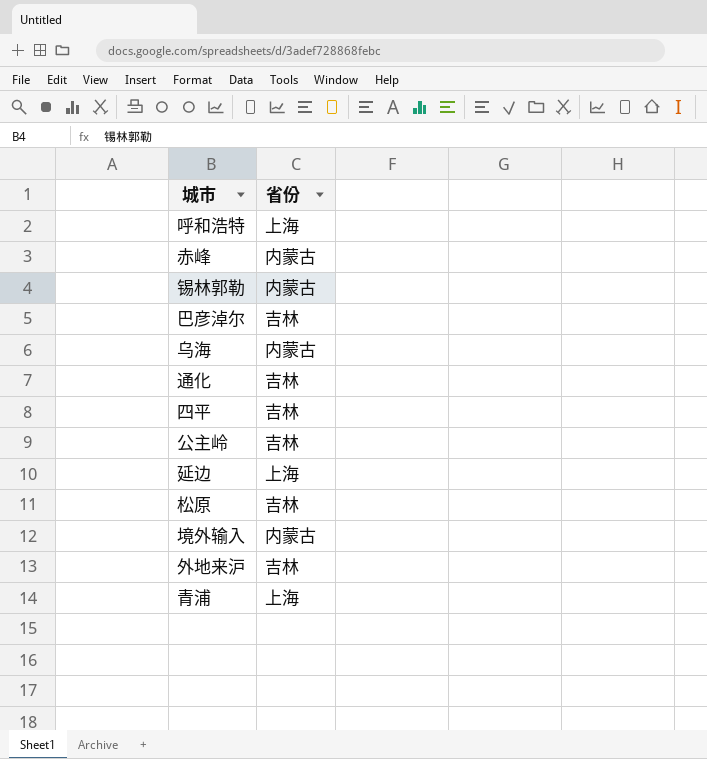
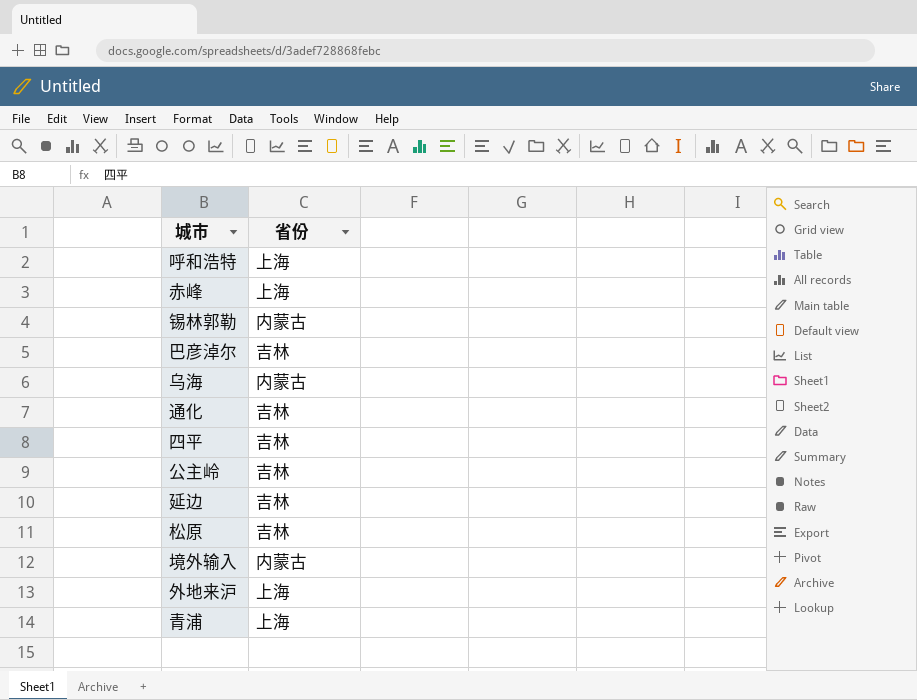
赤峰 | 省份: 内蒙古 -> 上海
延边 | 省份: 上海 -> 吉林
外地来沪 | 省份: 吉林 -> 上海

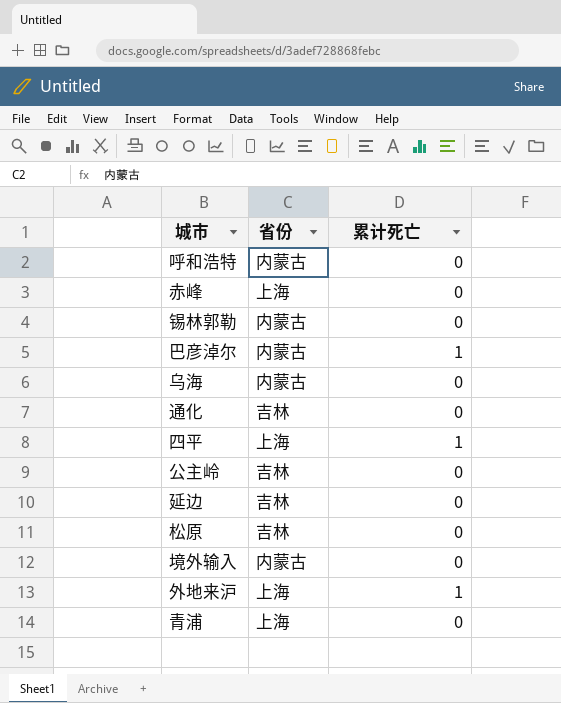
column 累计死亡 | position: none -> 3
呼和浩特 | 省份: 上海 -> 内蒙古
巴彦淖尔 | 省份: 吉林 -> 内蒙古
四平 | 省份: 吉林 -> 上海

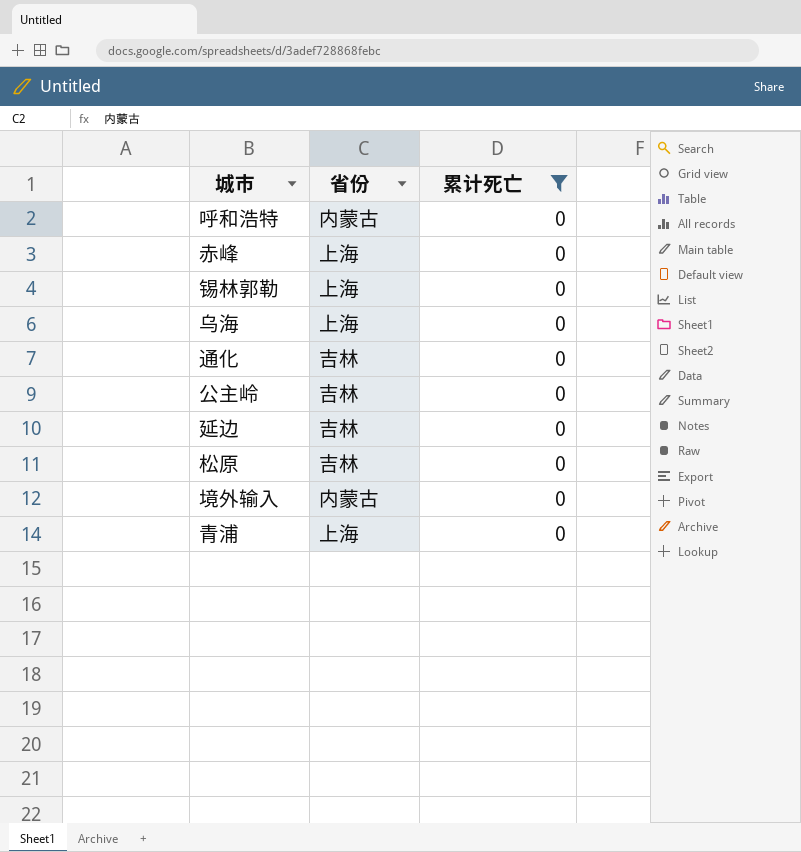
filter: none -> 累计死亡 = 0
锡林郭勒 | 省份: 内蒙古 -> 上海
乌海 | 省份: 内蒙古 -> 上海

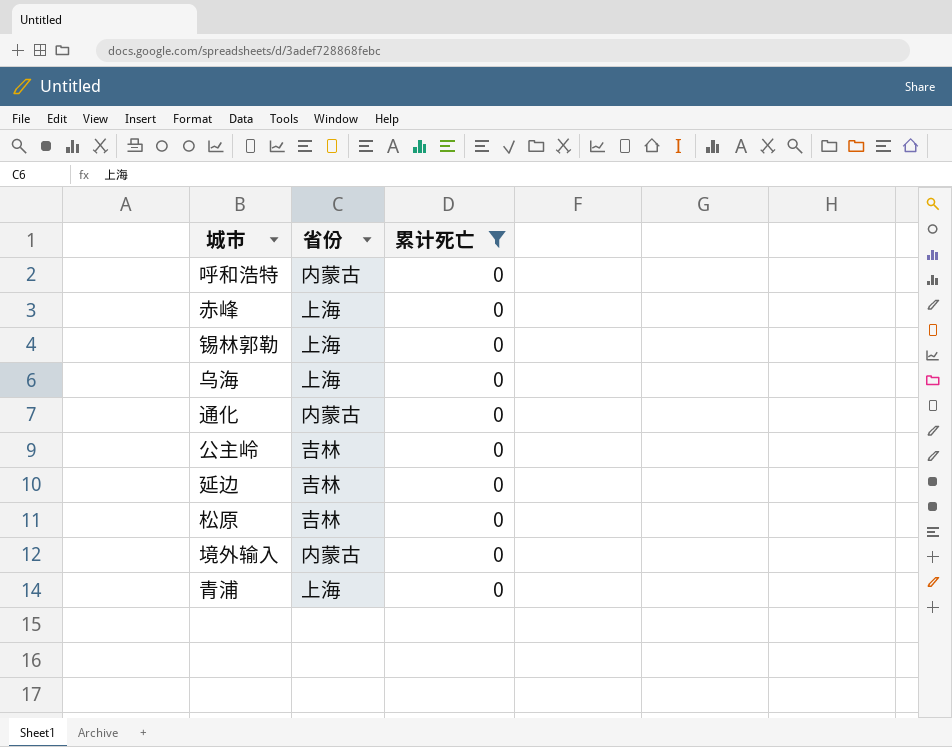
通化 | 省份: 吉林 -> 内蒙古

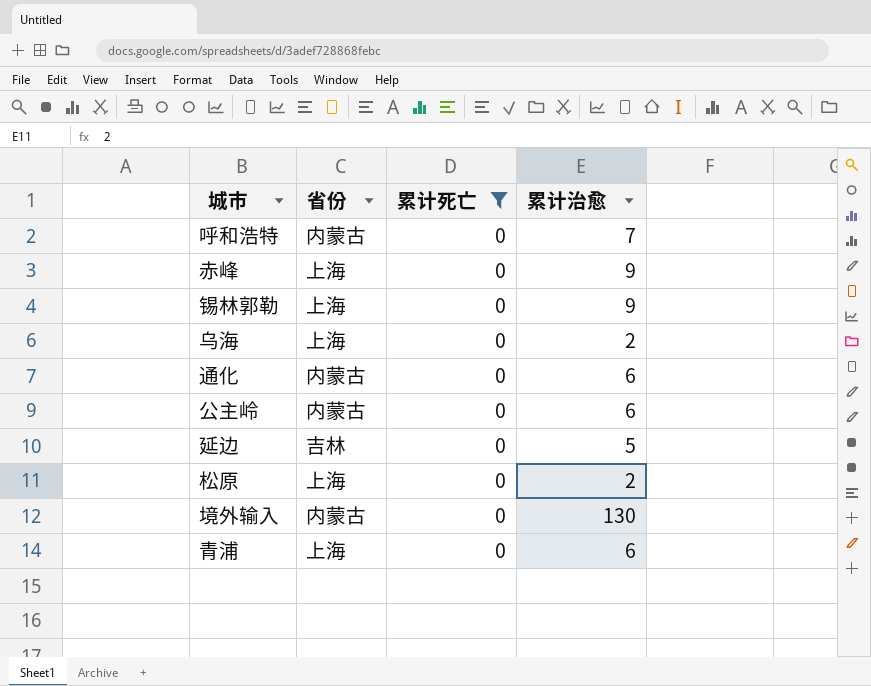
column 累计治愈 | position: none -> 4
公主岭 | 省份: 吉林 -> 内蒙古
松原 | 省份: 吉林 -> 上海

